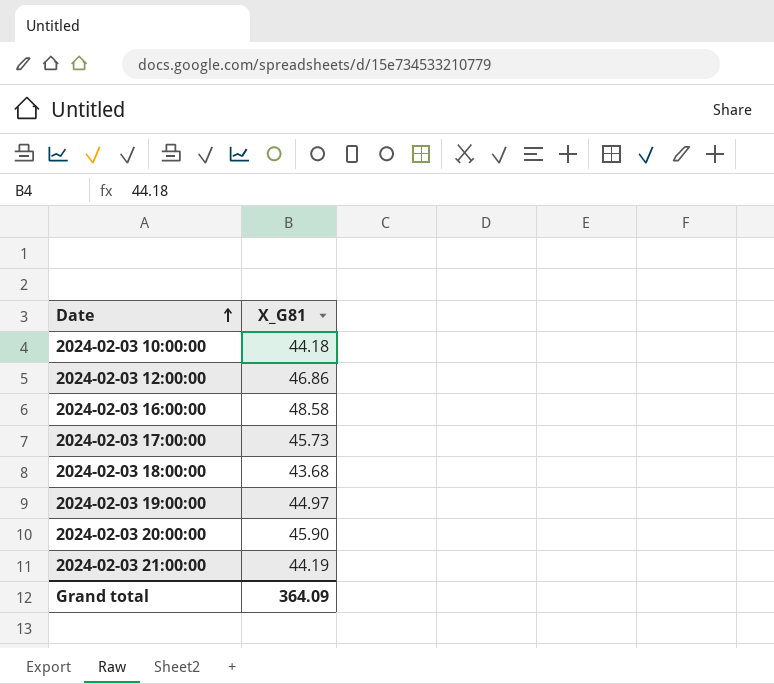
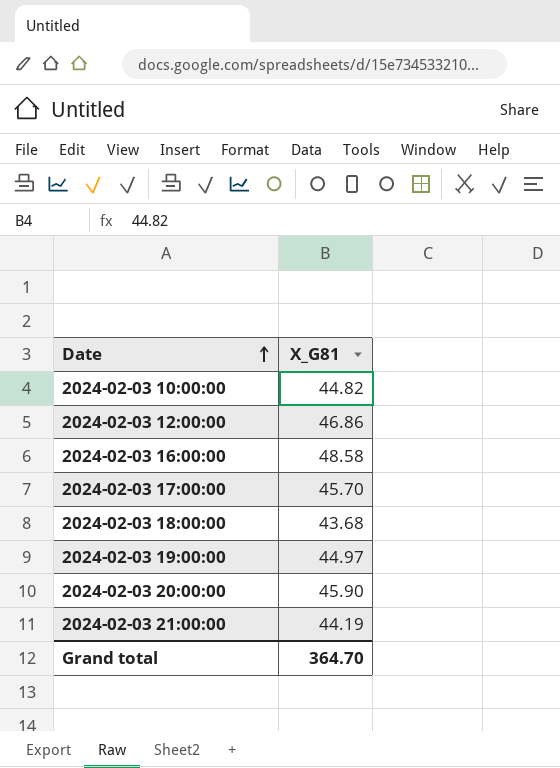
2024-02-03 10:00:00 | X_G81: 44.18 -> 44.82
2024-02-03 17:00:00 | X_G81: 45.73 -> 45.70
Grand total | X_G81: 364.09 -> 364.70

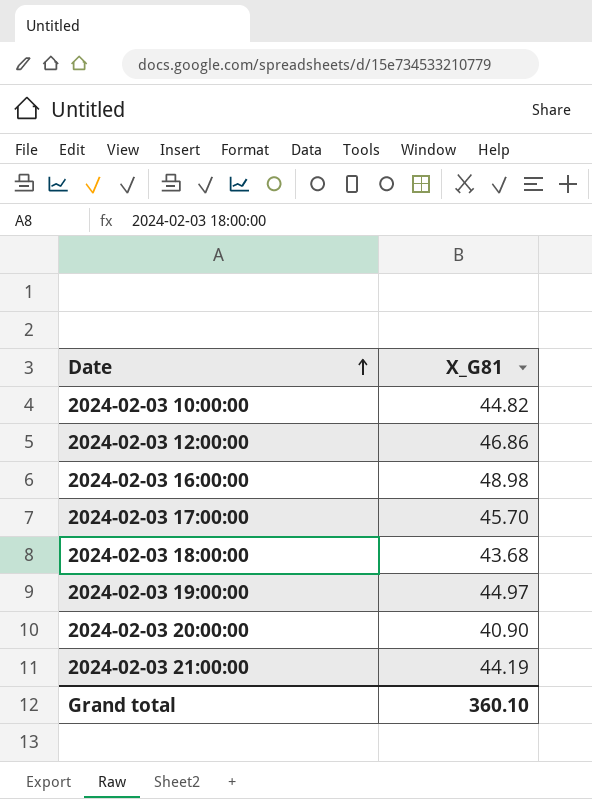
2024-02-03 16:00:00 | X_G81: 48.58 -> 48.98
2024-02-03 20:00:00 | X_G81: 45.90 -> 40.90
Grand total | X_G81: 364.70 -> 360.10

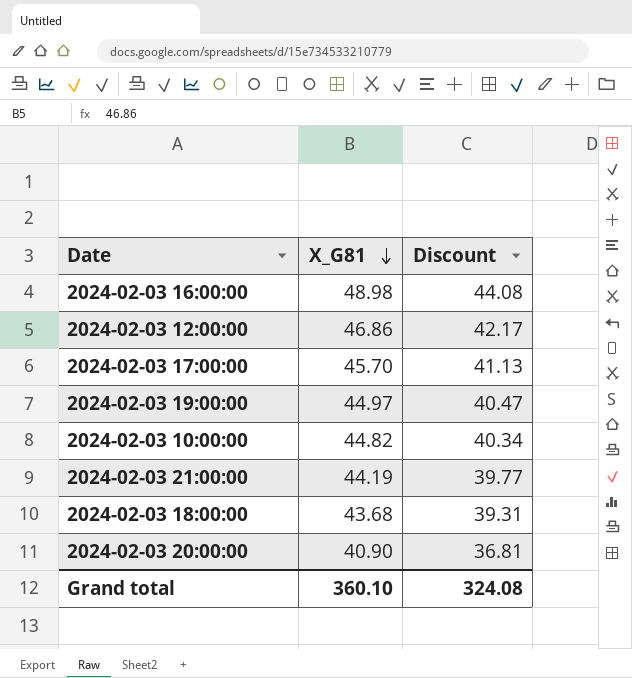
row order: Date ascending -> X_G81 descending
column Discount | formula: none -> [X_G81] * 0.9

